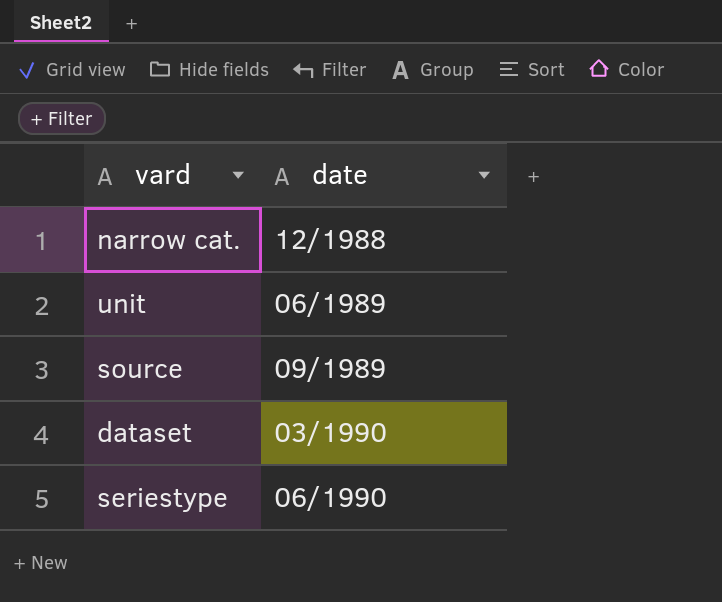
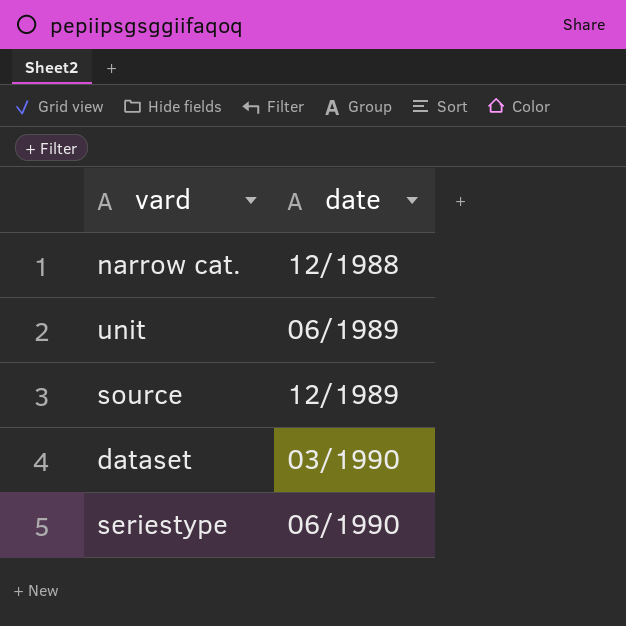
source | date: 09/1989 -> 12/1989

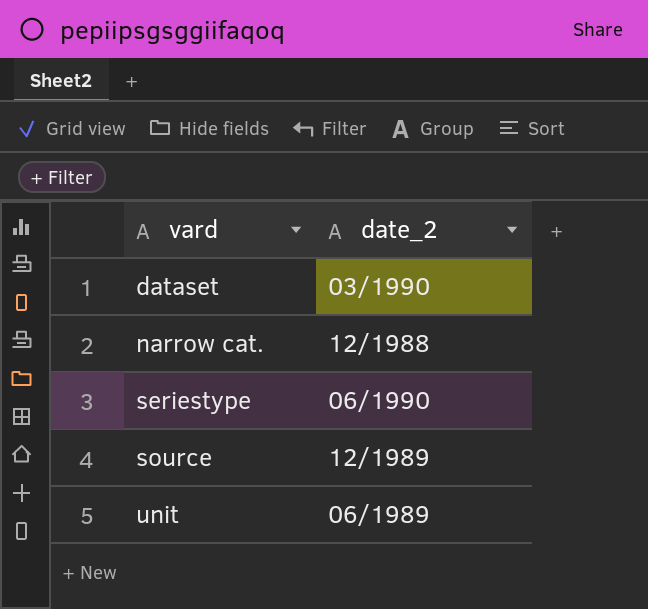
row order: none -> vard ascending
column name: date -> date_2

